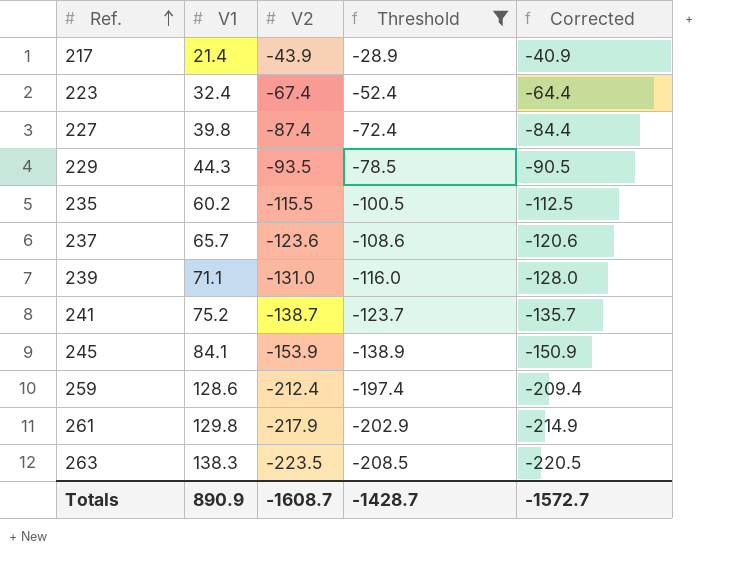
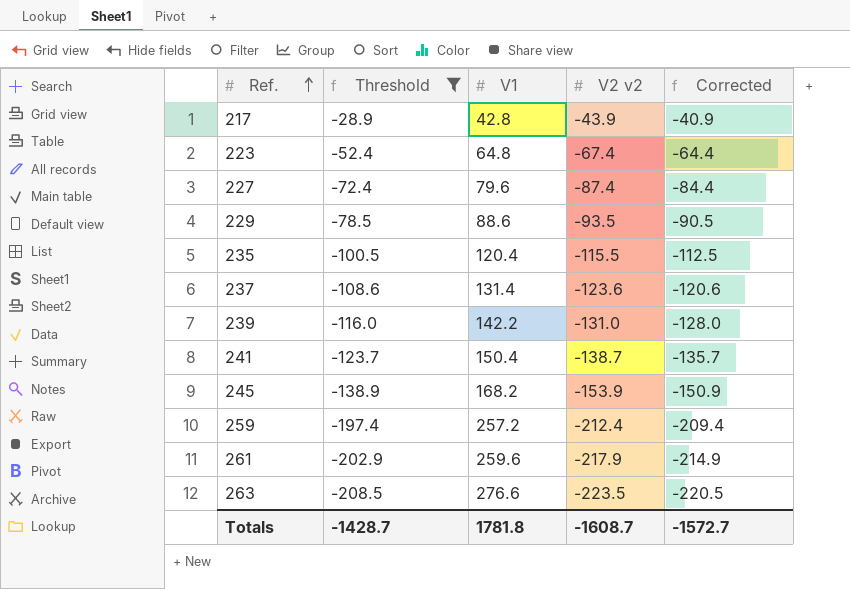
column Threshold | position: 4 -> 2
column name: V2 -> V2 v2
217 | V1: 21.4 -> 42.8
223 | V1: 32.4 -> 64.8
227 | V1: 39.8 -> 79.6
229 | V1: 44.3 -> 88.6
235 | V1: 60.2 -> 120.4
237 | V1: 65.7 -> 131.4
239 | V1: 71.1 -> 142.2
241 | V1: 75.2 -> 150.4
245 | V1: 84.1 -> 168.2
259 | V1: 128.6 -> 257.2
261 | V1: 129.8 -> 259.6
263 | V1: 138.3 -> 276.6
Totals | V1: 890.9 -> 1781.8

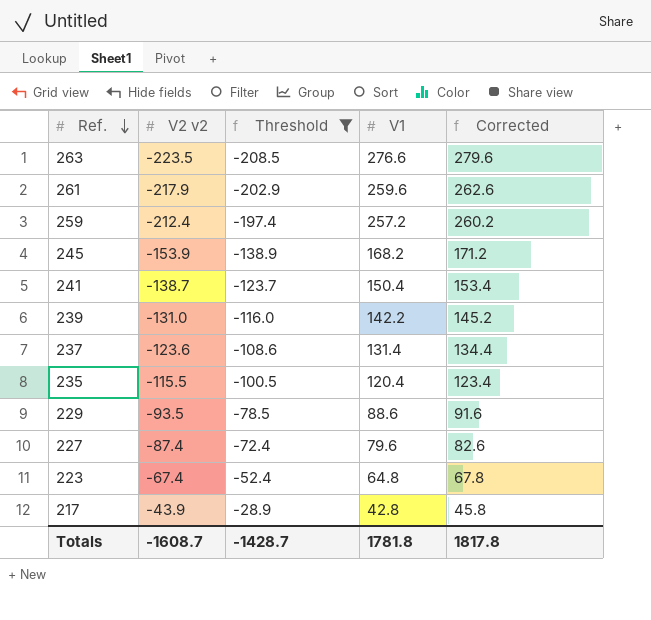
row order: Ref. ascending -> Ref. descending
column V2 v2 | position: 4 -> 2
column Corrected | formula: [V2 v2] + 3 -> [V1] + 3
Totals | Corrected: -1572.7 -> 1817.8

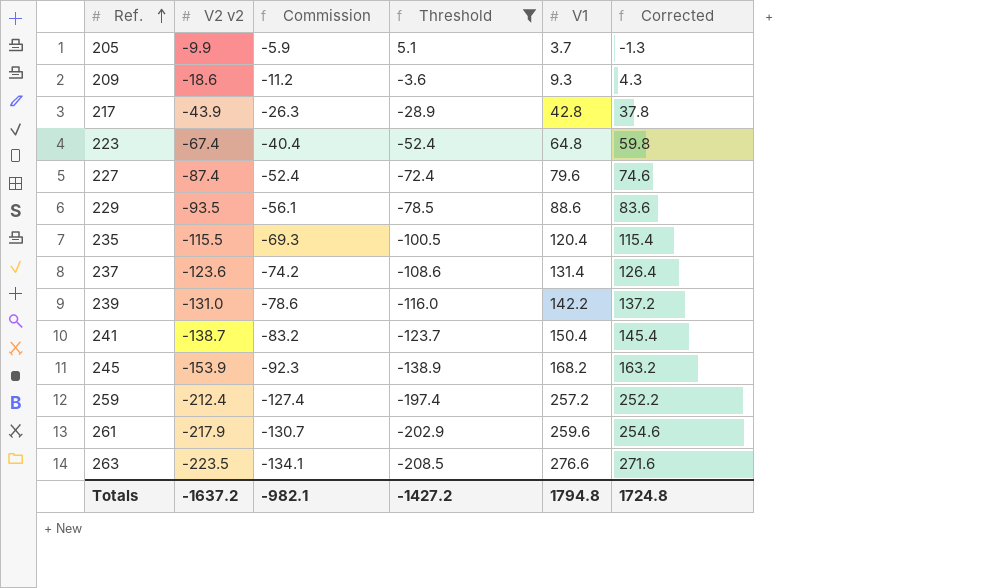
row order: Ref. descending -> Ref. ascending
column Commission | formula: none -> [V2 v2] * 0.6
column Corrected | formula: [V1] + 3 -> [V1] - 5
row 205: none -> -9.9 | -5.9 | 5.1 | 3.7 | -1.3
row 209: none -> -18.6 | -11.2 | -3.6 | 9.3 | 4.3
Totals | V2 v2: -1608.7 -> -1637.2
Totals | Threshold: -1428.7 -> -1427.2
Totals | V1: 1781.8 -> 1794.8
Totals | Corrected: 1817.8 -> 1724.8

